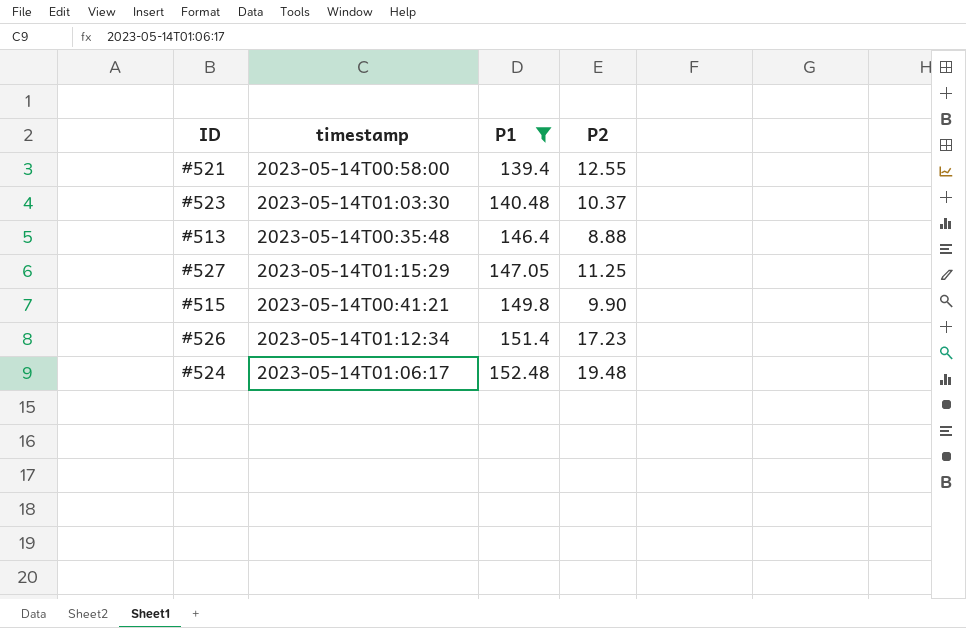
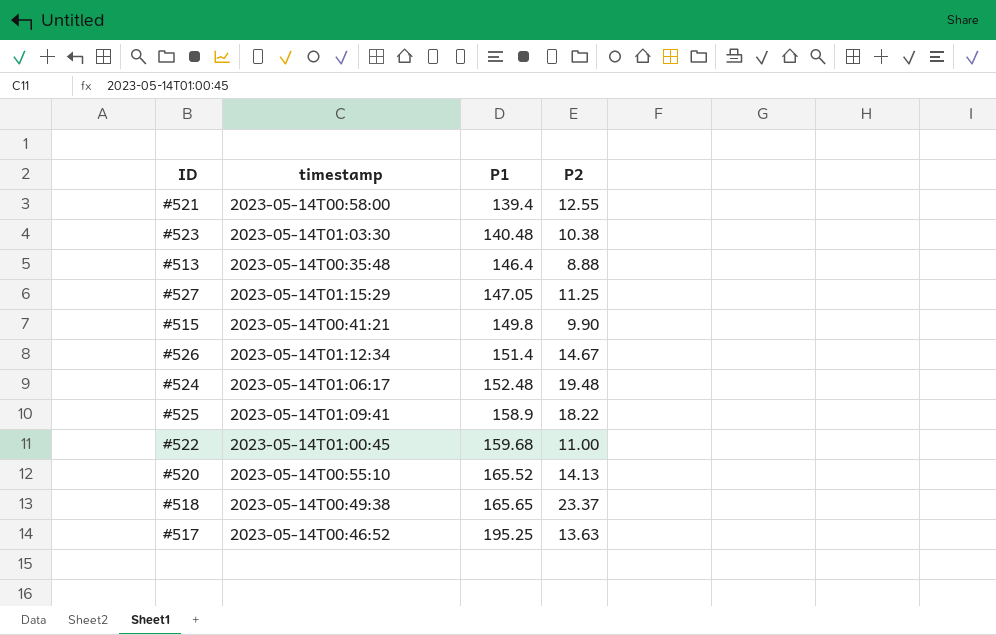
filter: P1 <= 152.48 -> none
#523 | P2: 10.37 -> 10.38
#526 | P2: 17.23 -> 14.67

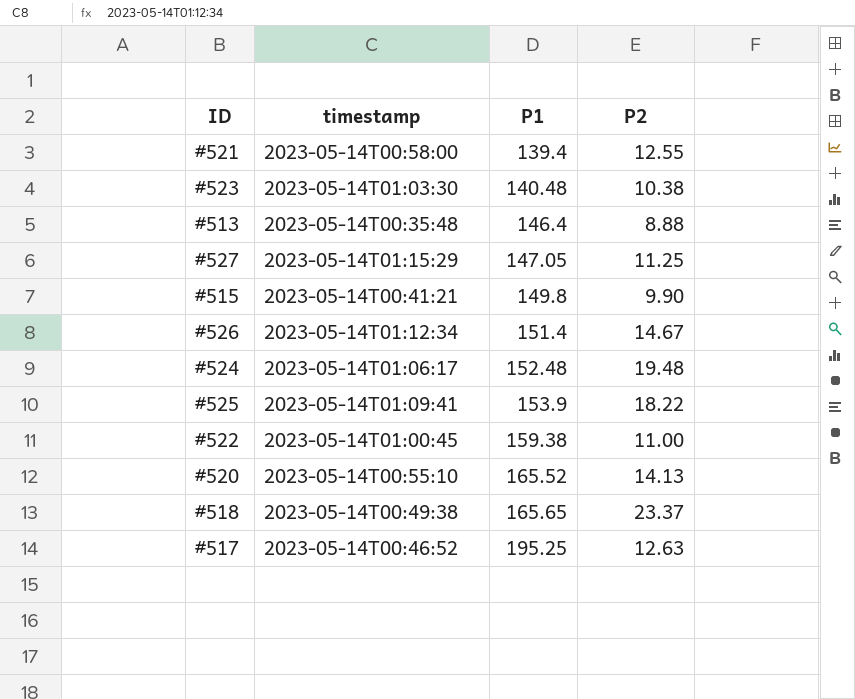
#525 | P1: 158.9 -> 153.9
#522 | P1: 159.68 -> 159.38
#517 | P2: 13.63 -> 12.63

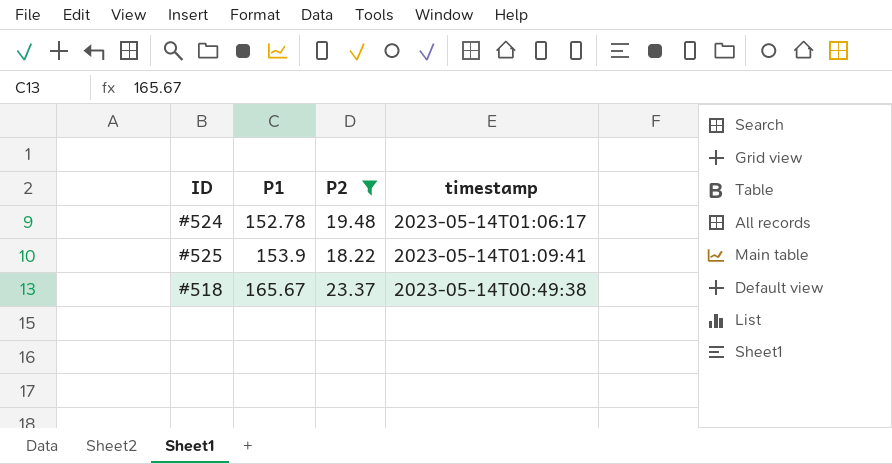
filter: none -> P2 >= 18.22
column timestamp | position: 2 -> 4
#524 | P1: 152.48 -> 152.78
#518 | P1: 165.65 -> 165.67

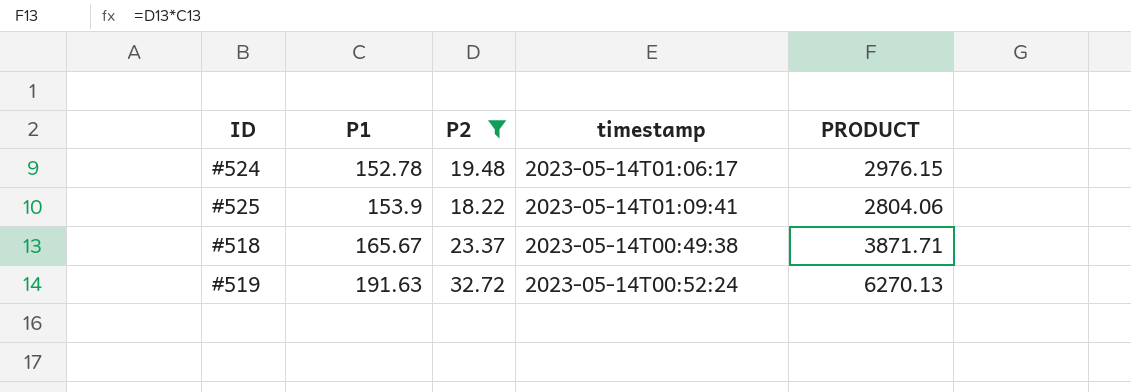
column PRODUCT | formula: none -> [P1] * [P2]
row #519: none -> 191.63 | 32.72 | 2023-05-14T00:52:24 | 6270.13

